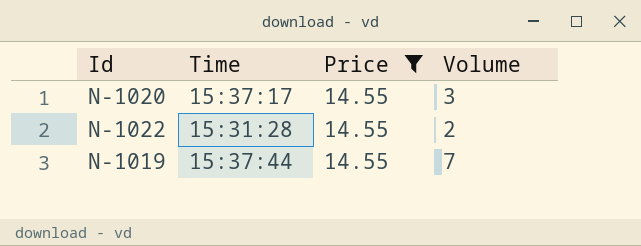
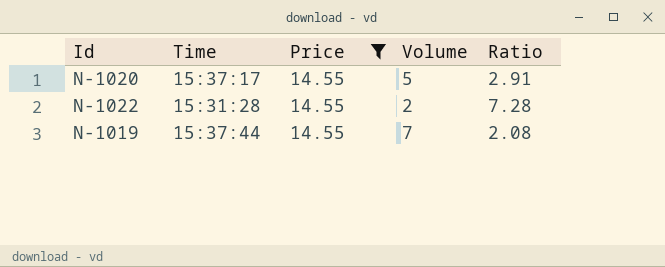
column Ratio | formula: none -> [Price] / [Volume]
N-1020 | Volume: 3 -> 5

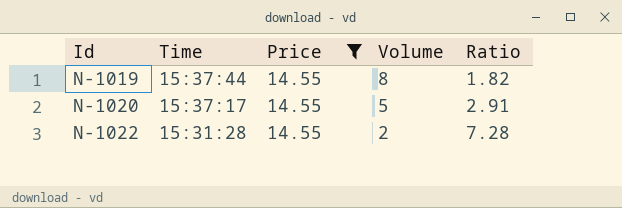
row order: none -> Id ascending
N-1019 | Volume: 7 -> 8
N-1019 | Ratio: 2.08 -> 1.82

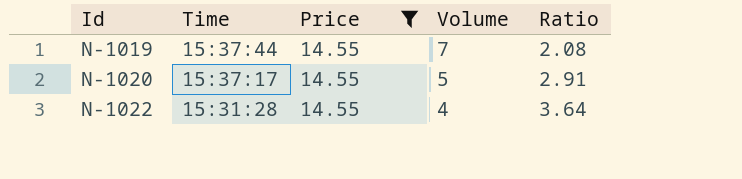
N-1019 | Volume: 8 -> 7
N-1019 | Ratio: 1.82 -> 2.08
N-1022 | Volume: 2 -> 4
N-1022 | Ratio: 7.28 -> 3.64

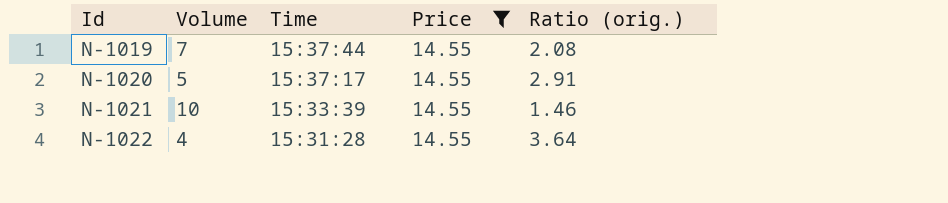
column Volume | position: 4 -> 2
column name: Ratio -> Ratio (orig.)
row N-1021: none -> 10 | 15:33:39 | 14.55 | 1.46

